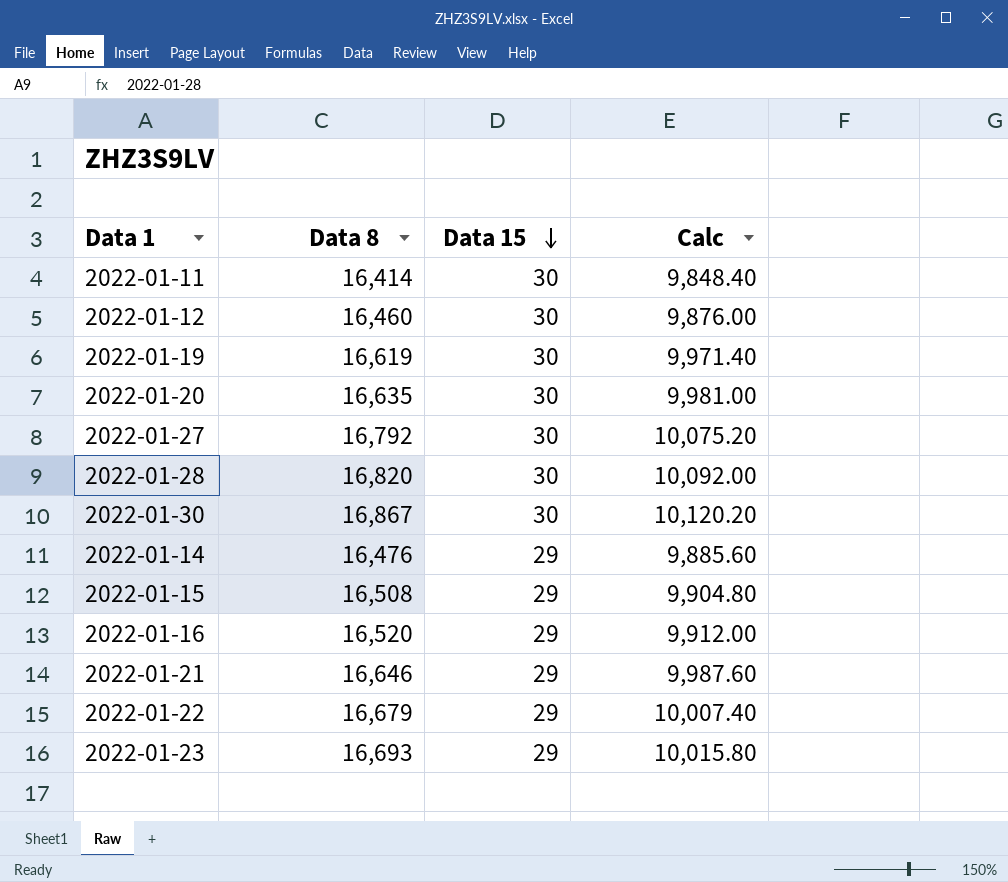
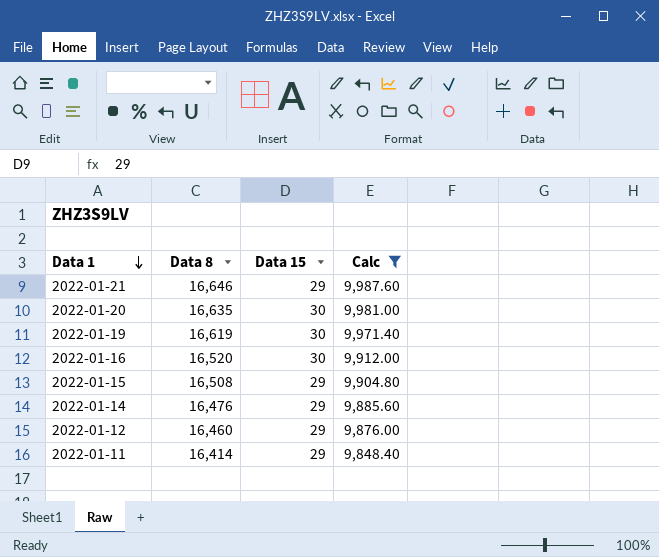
filter: none -> Calc <= 9,987.60
row order: Data 15 descending -> Data 1 descending
2022-01-16 | Data 15: 29 -> 30
2022-01-12 | Data 15: 30 -> 29
2022-01-11 | Data 15: 30 -> 29

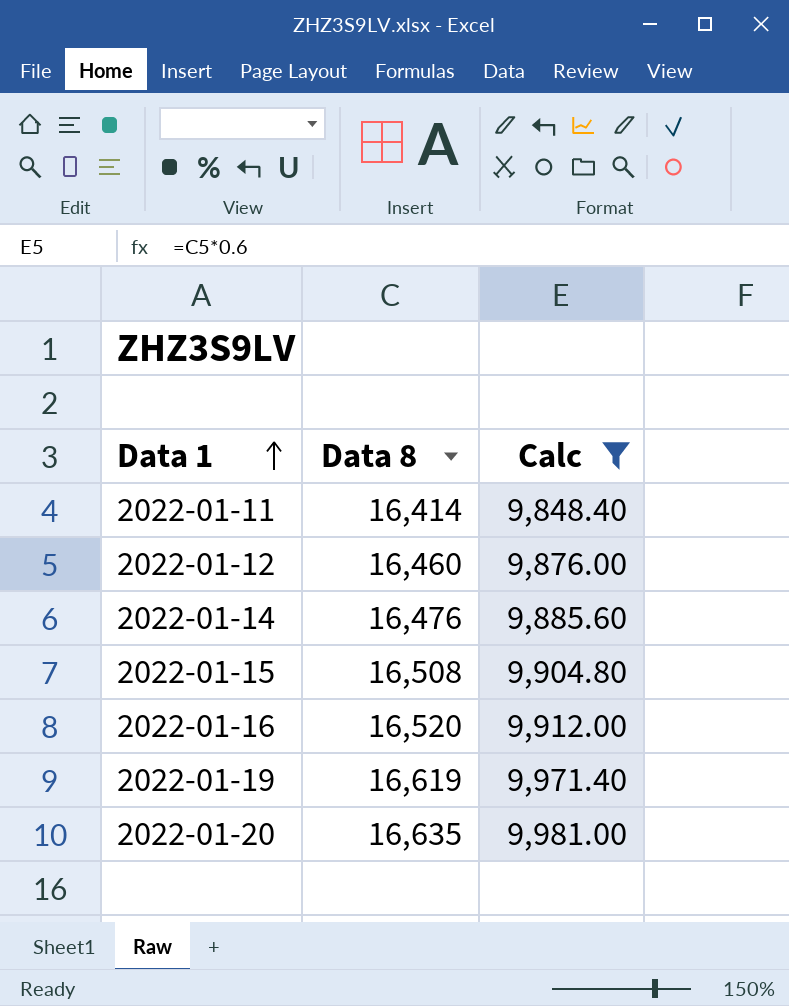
row order: Data 1 descending -> Data 1 ascending
column Data 15 | position: 3 -> none
row 2022-01-21: 16,646 | 29 | 9,987.60 -> none

